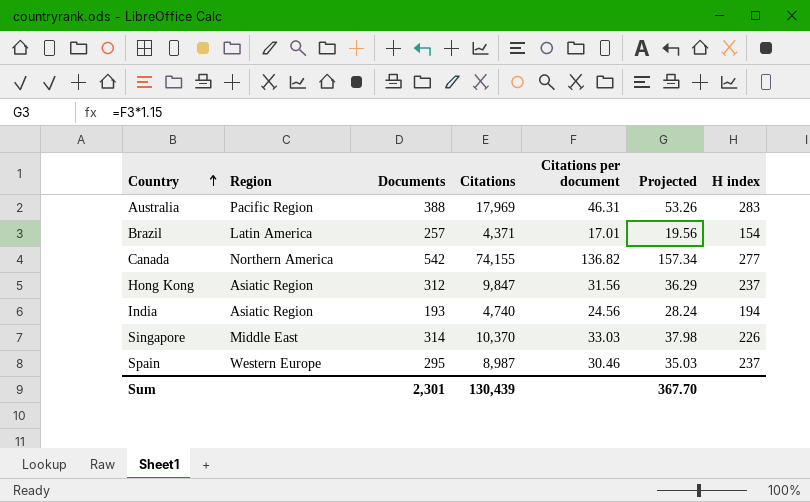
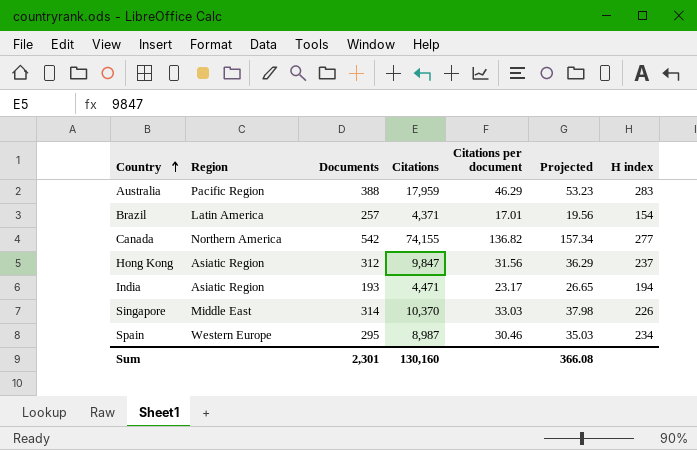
Australia | Citations: 17,969 -> 17,959
Australia | Citations per document: 46.31 -> 46.29
Australia | Projected: 53.26 -> 53.23
India | Citations: 4,740 -> 4,471
India | Citations per document: 24.56 -> 23.17
India | Projected: 28.24 -> 26.65
Spain | H index: 237 -> 234
Sum | Citations: 130,439 -> 130,160
Sum | Projected: 367.70 -> 366.08

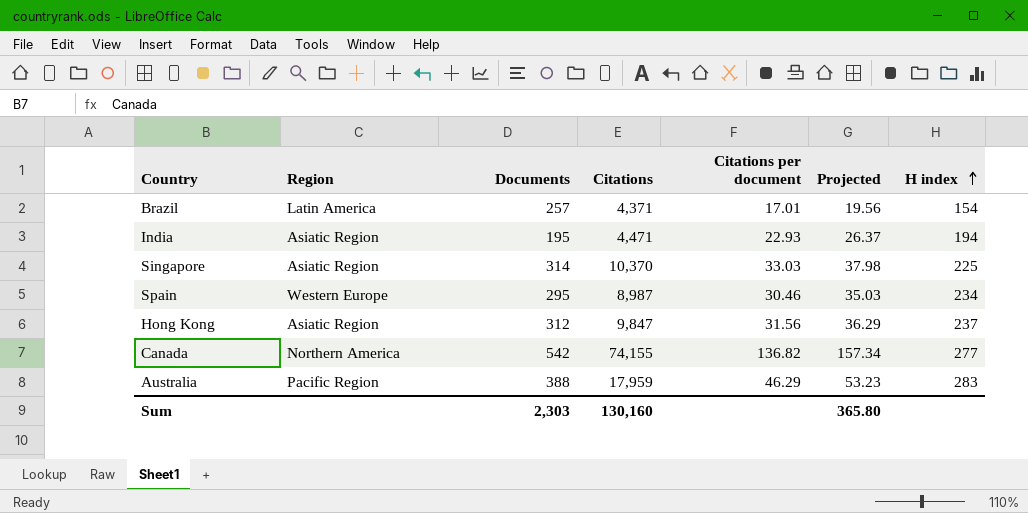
row order: Country ascending -> H index ascending
India | Documents: 193 -> 195
India | Citations per document: 23.17 -> 22.93
India | Projected: 26.65 -> 26.37
Singapore | Region: Middle East -> Asiatic Region
Singapore | H index: 226 -> 225
Sum | Documents: 2,301 -> 2,303
Sum | Projected: 366.08 -> 365.80

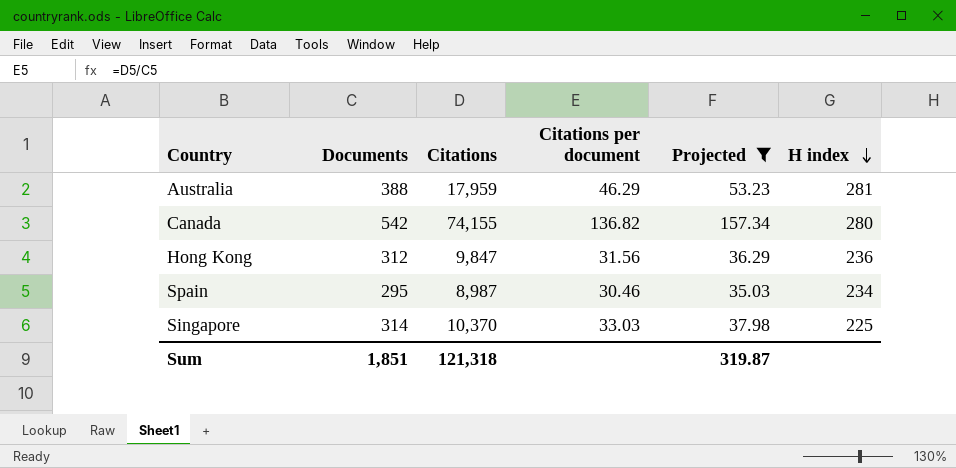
filter: none -> Projected >= 35.03
row order: H index ascending -> H index descending
column Region | position: 2 -> none
Australia | H index: 283 -> 281
Canada | H index: 277 -> 280
Hong Kong | H index: 237 -> 236
Sum | Documents: 2,303 -> 1,851
Sum | Citations: 130,160 -> 121,318
Sum | Projected: 365.80 -> 319.87

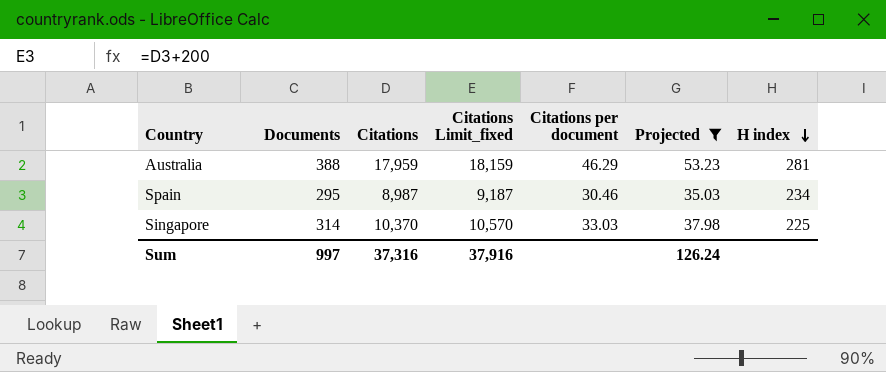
column Citations Limit_fixed | formula: none -> [Citations] + 200
row Canada: 542 | 74,155 | 136.82 | 157.34 | 280 -> none
row Hong Kong: 312 | 9,847 | 31.56 | 36.29 | 236 -> none
Sum | Documents: 1,851 -> 997
Sum | Citations: 121,318 -> 37,316
Sum | Projected: 319.87 -> 126.24

